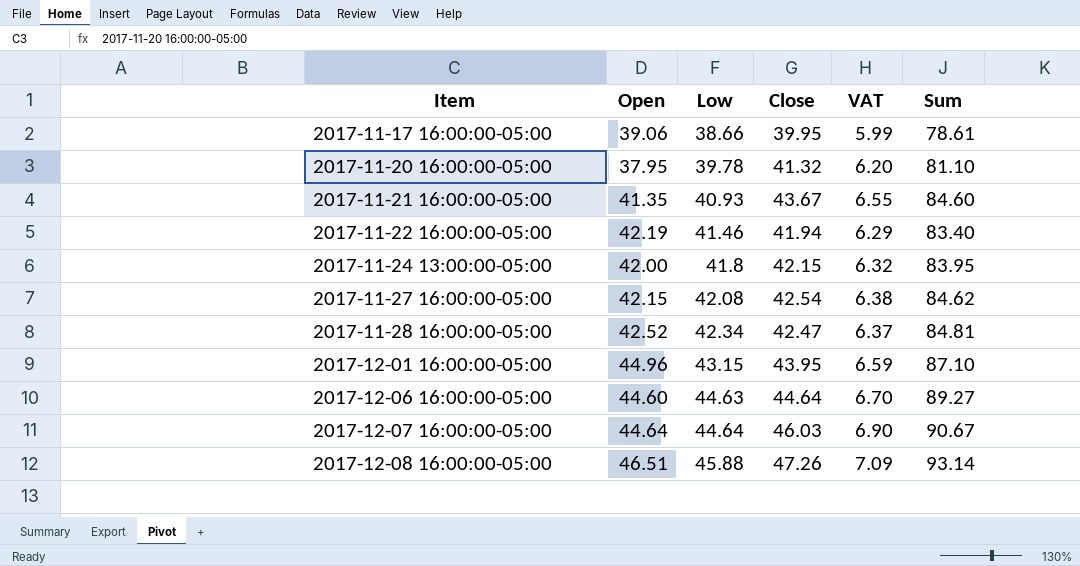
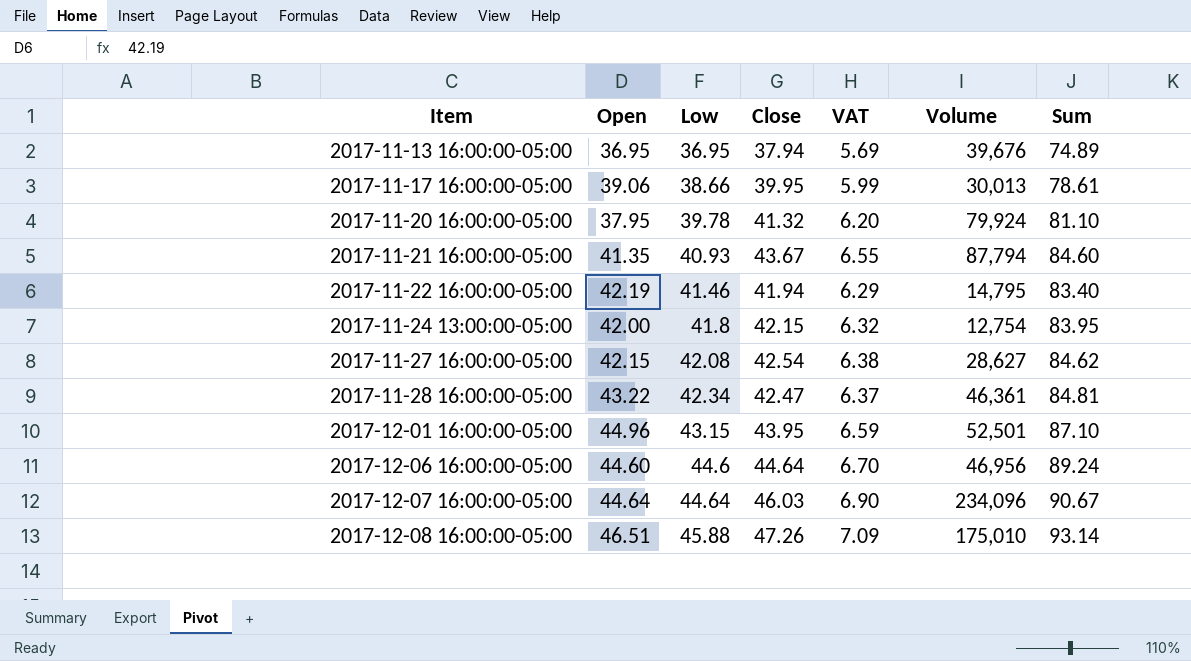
column Volume | position: none -> 6
row 2017-11-13 16:00:00-05:00: none -> 36.95 | 36.95 | 37.94 | 5.69 | 39,676 | 74.89
2017-11-28 16:00:00-05:00 | Open: 42.52 -> 43.22
2017-12-06 16:00:00-05:00 | Low: 44.63 -> 44.6
2017-12-06 16:00:00-05:00 | Sum: 89.27 -> 89.24

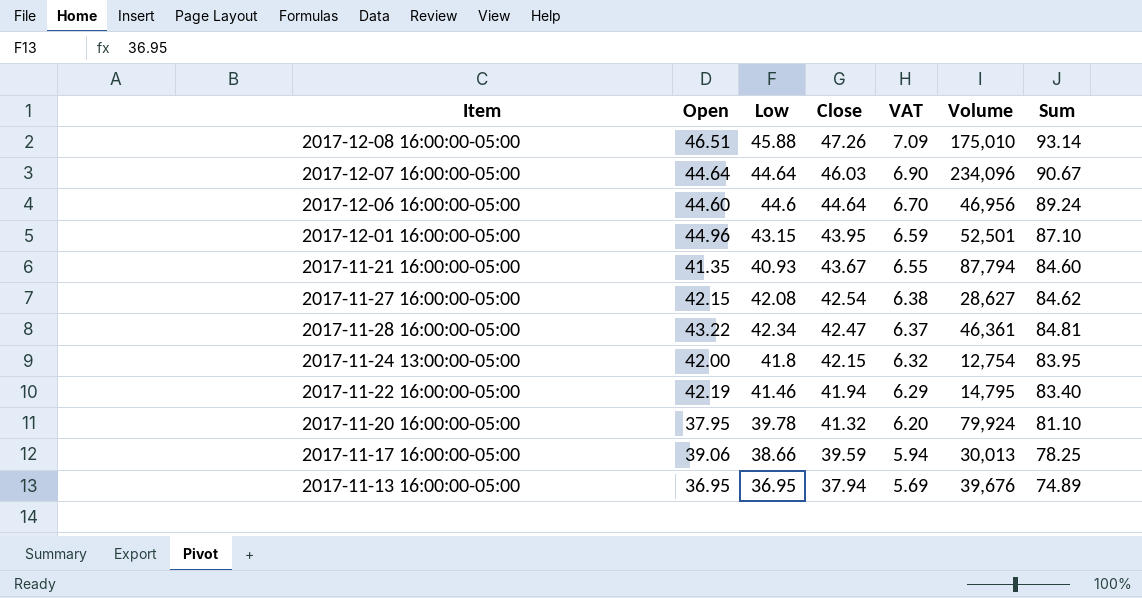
row order: Item ascending -> Close descending
2017-11-17 16:00:00-05:00 | Close: 39.95 -> 39.59
2017-11-17 16:00:00-05:00 | VAT: 5.99 -> 5.94
2017-11-17 16:00:00-05:00 | Sum: 78.61 -> 78.25

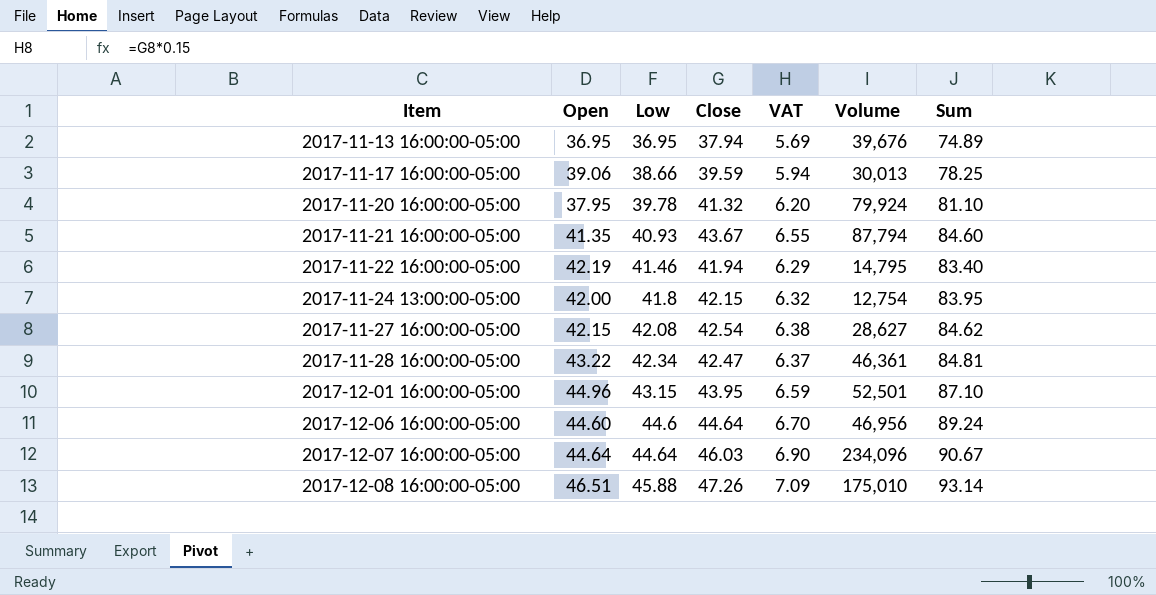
row order: Close descending -> Item ascending

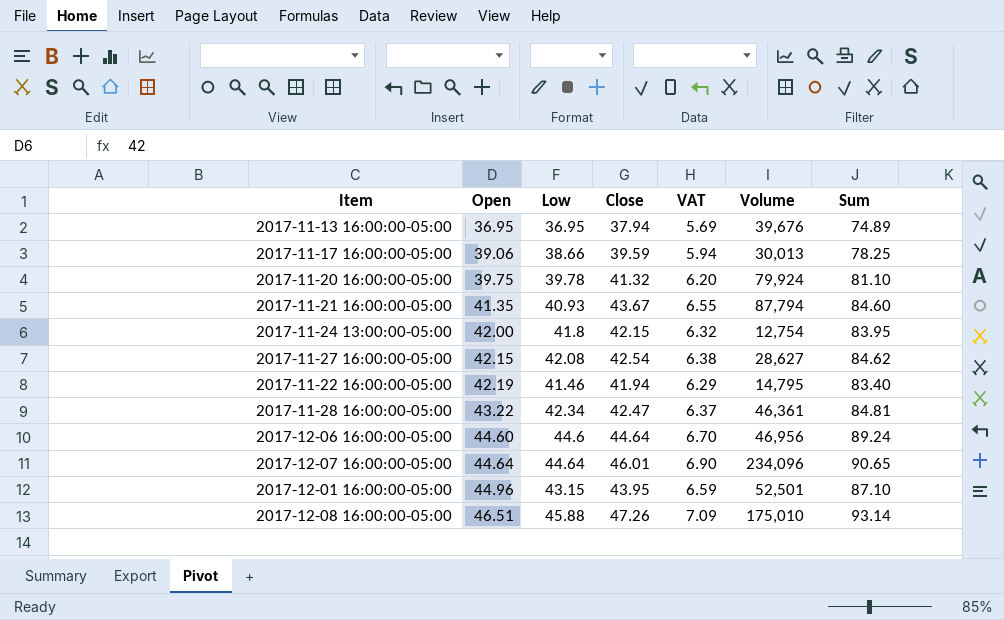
row order: Item ascending -> Open ascending
2017-11-20 16:00:00-05:00 | Open: 37.95 -> 39.75
2017-12-07 16:00:00-05:00 | Close: 46.03 -> 46.01
2017-12-07 16:00:00-05:00 | Sum: 90.67 -> 90.65

